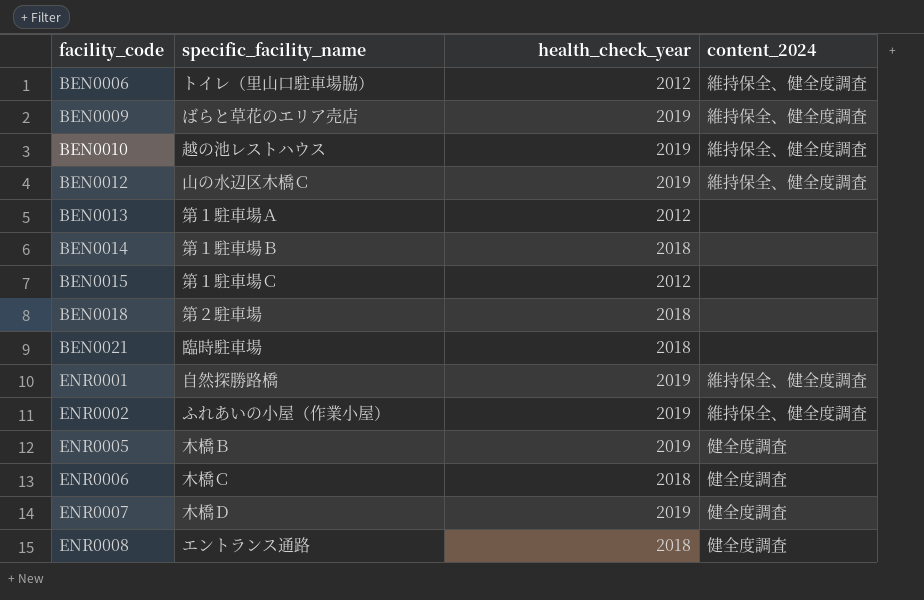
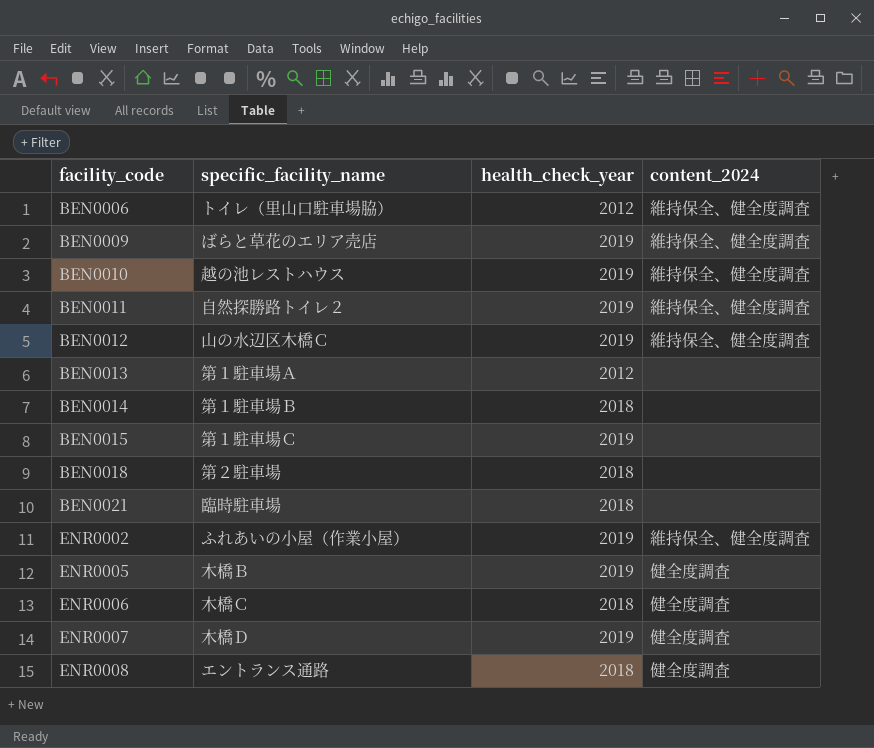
row ENR0001: 自然探勝路橋 | 2019 | 維持保全、健全度調査 -> none
row BEN0011: none -> 自然探勝路トイレ２ | 2019 | 維持保全、健全度調査
BEN0015 | health_check_year: 2012 -> 2019

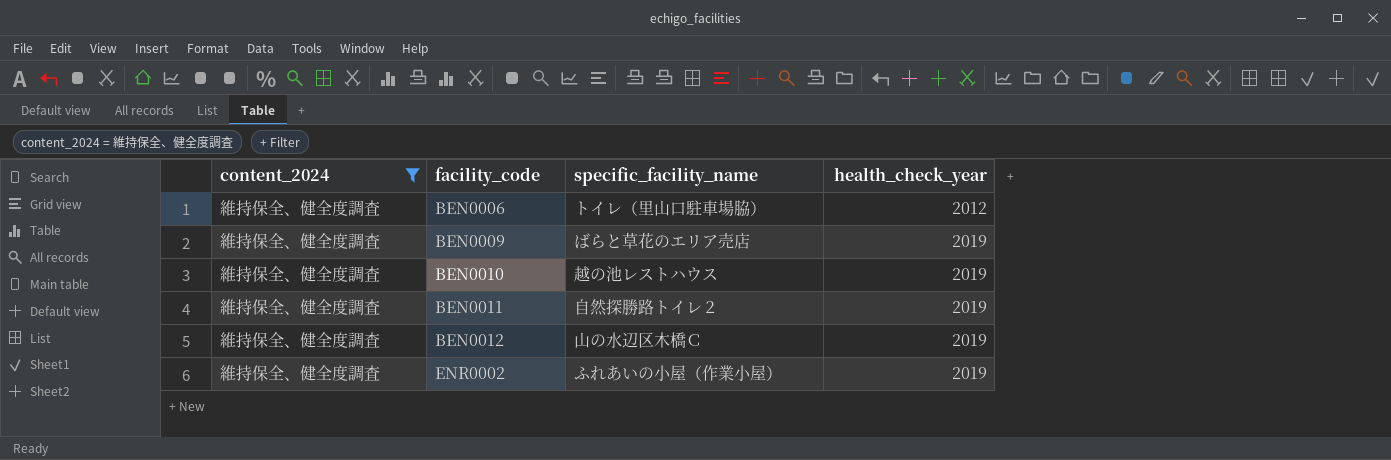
filter: none -> content_2024 = 維持保全、健全度調査
column content_2024 | position: 4 -> 1

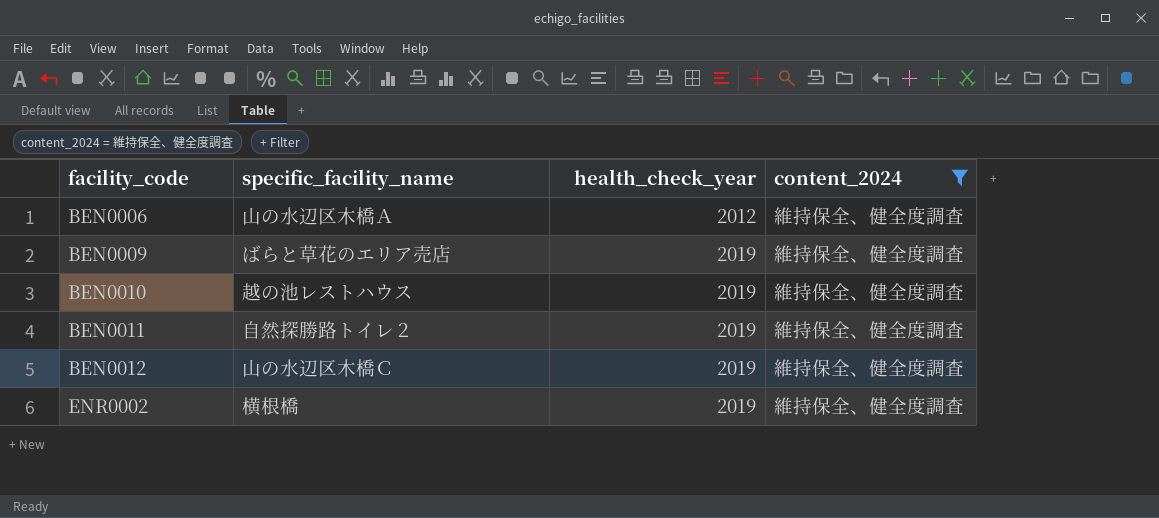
column content_2024 | position: 1 -> 4
BEN0006 | specific_facility_name: トイレ（里山口駐車場脇） -> 山の水辺区木橋Ａ
ENR0002 | specific_facility_name: ふれあいの小屋（作業小屋） -> 横根橋

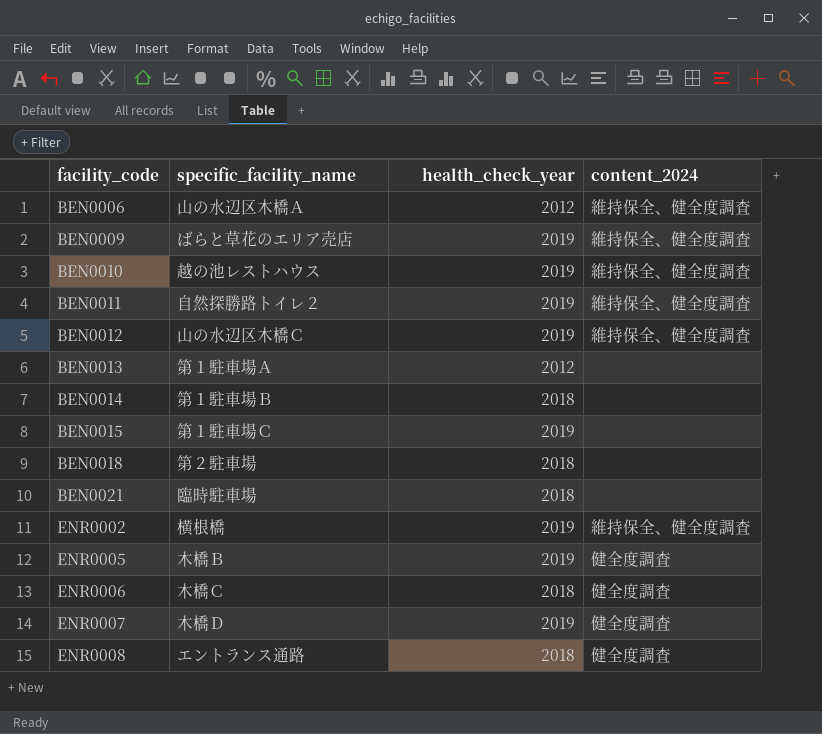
filter: content_2024 = 維持保全、健全度調査 -> none

